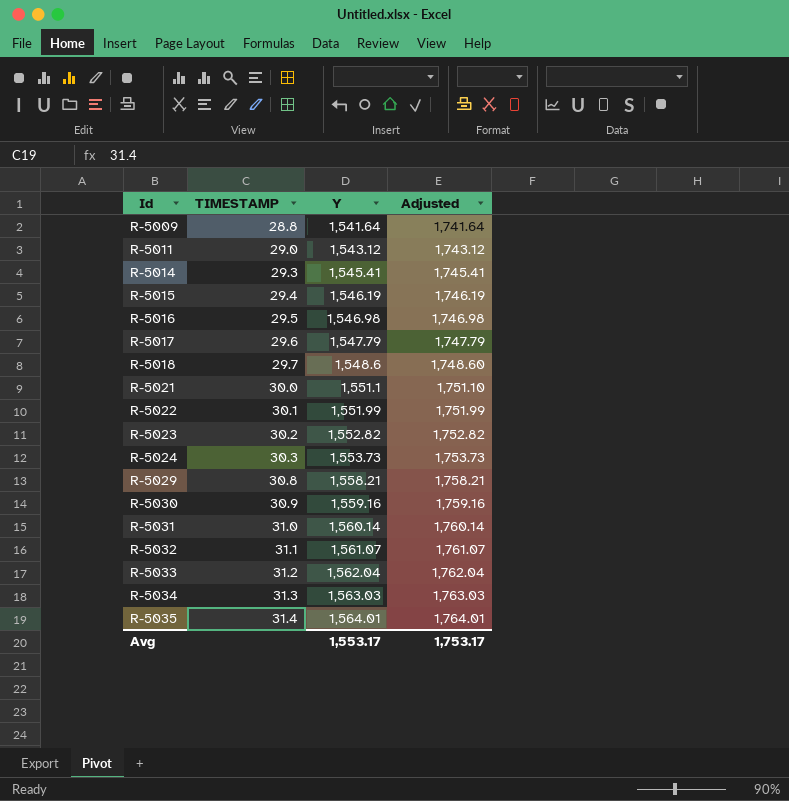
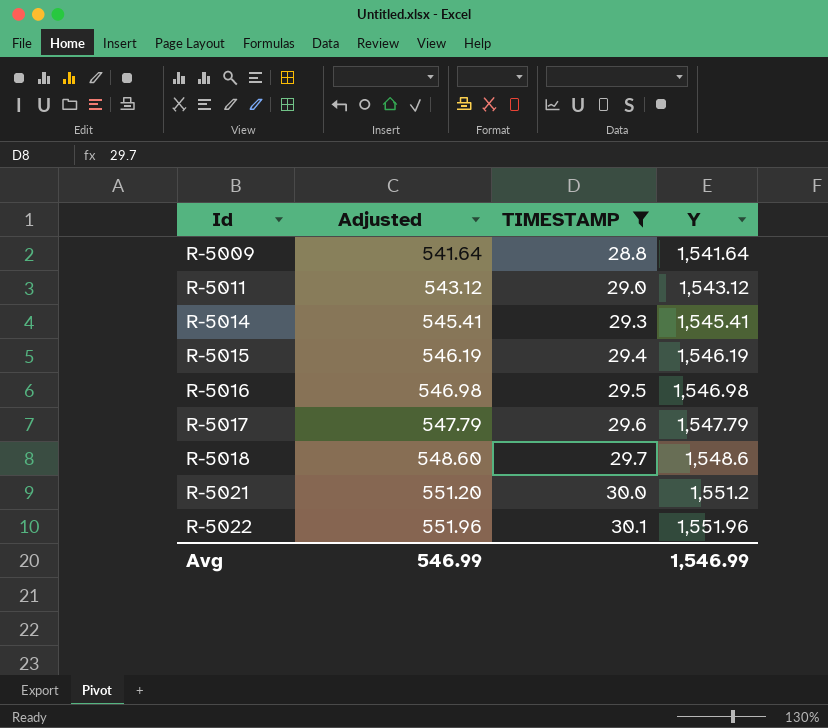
filter: none -> TIMESTAMP <= 30.1
column Adjusted | formula: [Y] + 200 -> [Y] - 1000
column Adjusted | position: 4 -> 2
R-5021 | Y: 1,551.1 -> 1,551.2
R-5022 | Y: 1,551.99 -> 1,551.96
Avg | Adjusted: 1,753.17 -> 546.99
Avg | Y: 1,553.17 -> 1,546.99

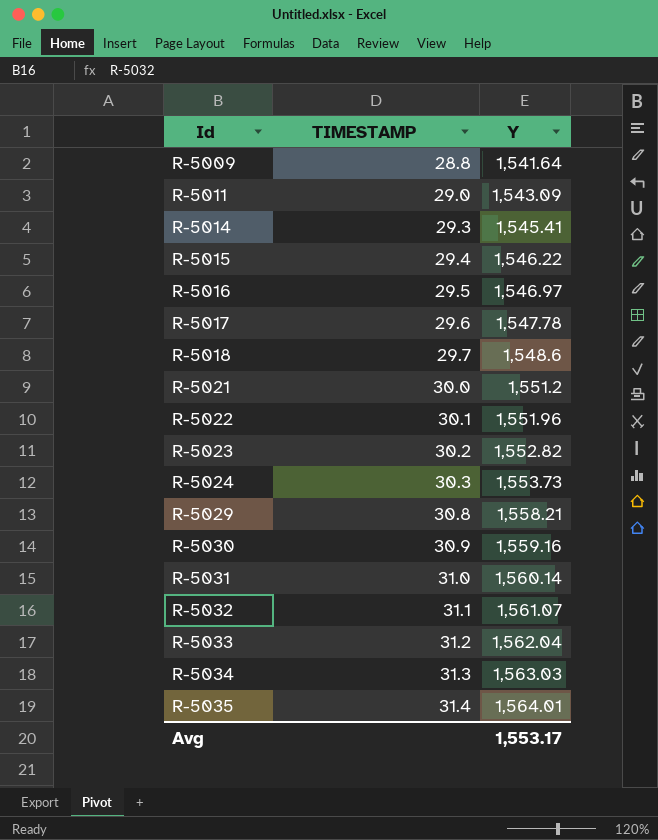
filter: TIMESTAMP <= 30.1 -> none
column Adjusted | formula: [Y] - 1000 -> none
R-5011 | Y: 1,543.12 -> 1,543.09
R-5015 | Y: 1,546.19 -> 1,546.22
R-5016 | Y: 1,546.98 -> 1,546.97
R-5017 | Y: 1,547.79 -> 1,547.78
Avg | Y: 1,546.99 -> 1,553.17

